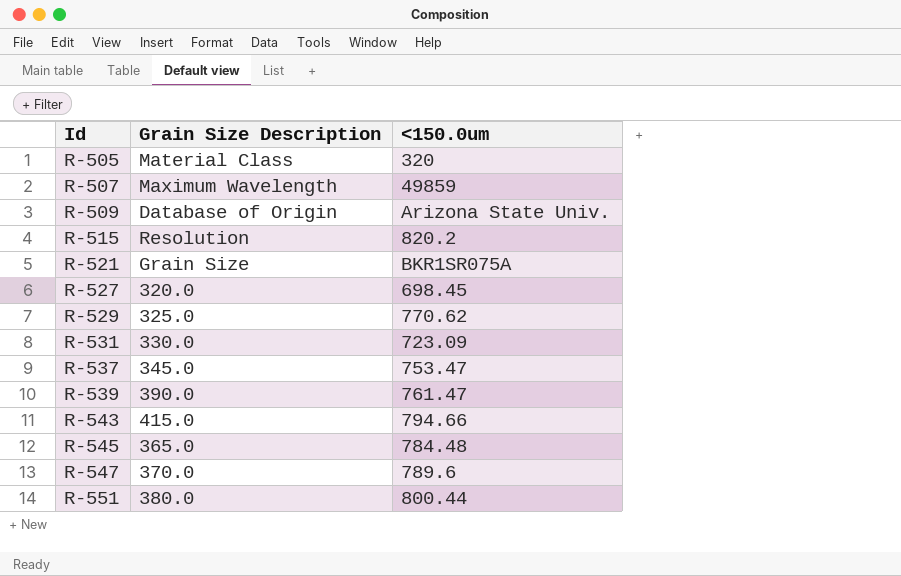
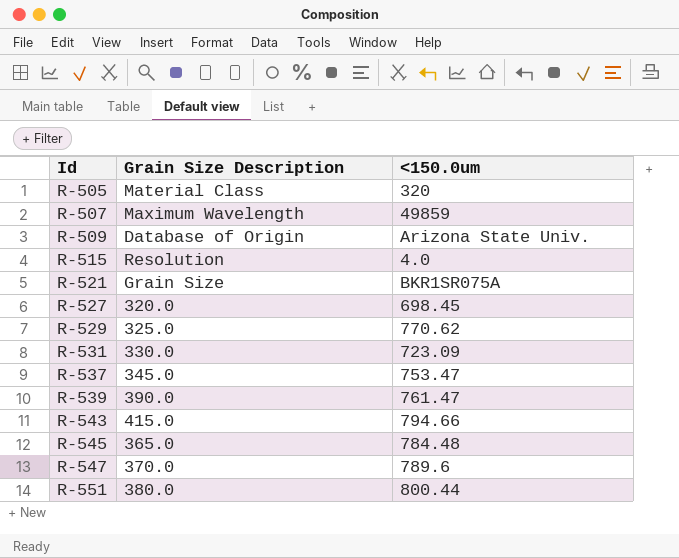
R-515 | <150.0um: 820.2 -> 4.0

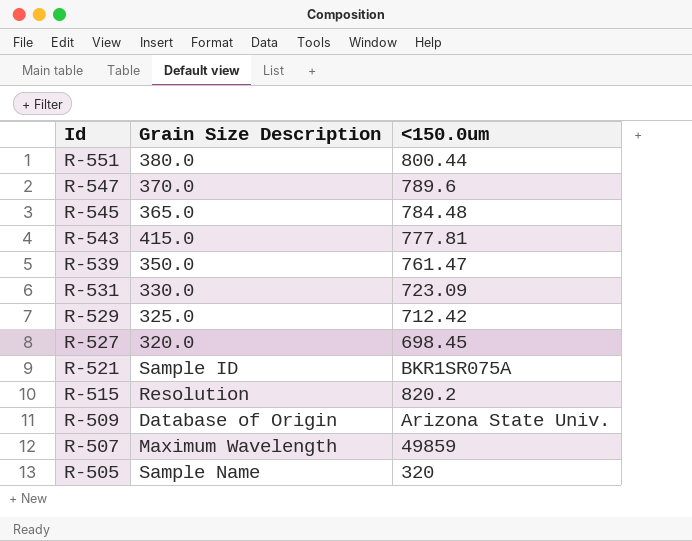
row order: Id ascending -> Id descending
row R-537: 345.0 | 753.47 -> none
R-543 | <150.0um: 794.66 -> 777.81
R-539 | Grain Size Description: 390.0 -> 350.0
R-529 | <150.0um: 770.62 -> 712.42
R-521 | Grain Size Description: Grain Size -> Sample ID
R-515 | <150.0um: 4.0 -> 820.2
R-505 | Grain Size Description: Material Class -> Sample Name

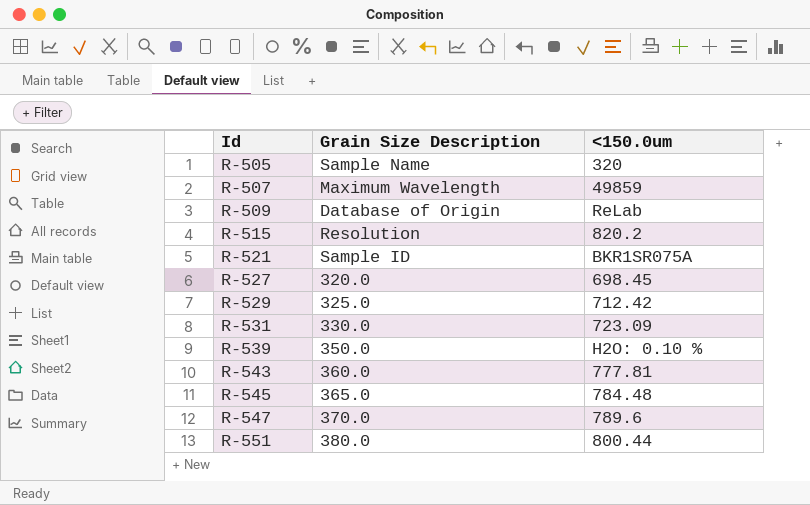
row order: Id descending -> Id ascending
R-509 | <150.0um: Arizona State Univ. -> ReLab
R-539 | <150.0um: 761.47 -> H2O: 0.10 %
R-543 | Grain Size Description: 415.0 -> 360.0

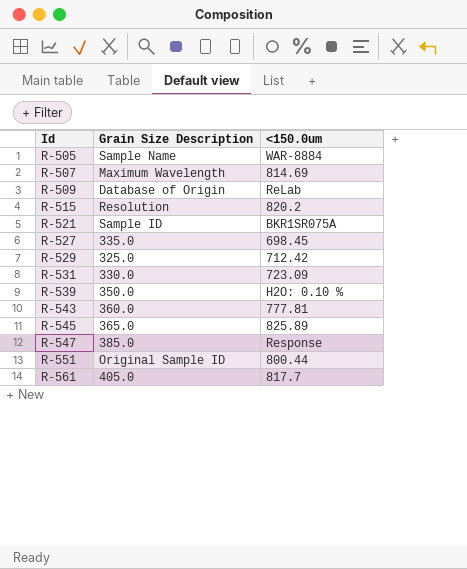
R-505 | <150.0um: 320 -> WAR-8884
R-507 | <150.0um: 49859 -> 814.69
R-527 | Grain Size Description: 320.0 -> 335.0
R-545 | <150.0um: 784.48 -> 825.89
R-547 | Grain Size Description: 370.0 -> 385.0
R-547 | <150.0um: 789.6 -> Response
R-551 | Grain Size Description: 380.0 -> Original Sample ID
row R-561: none -> 405.0 | 817.7

